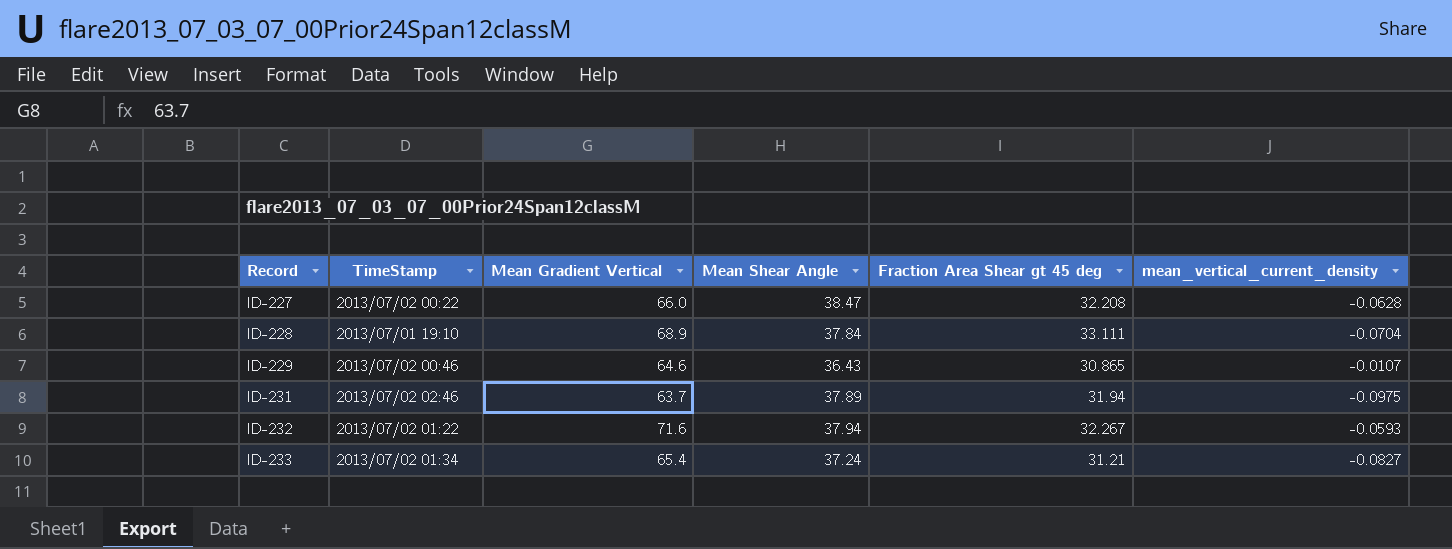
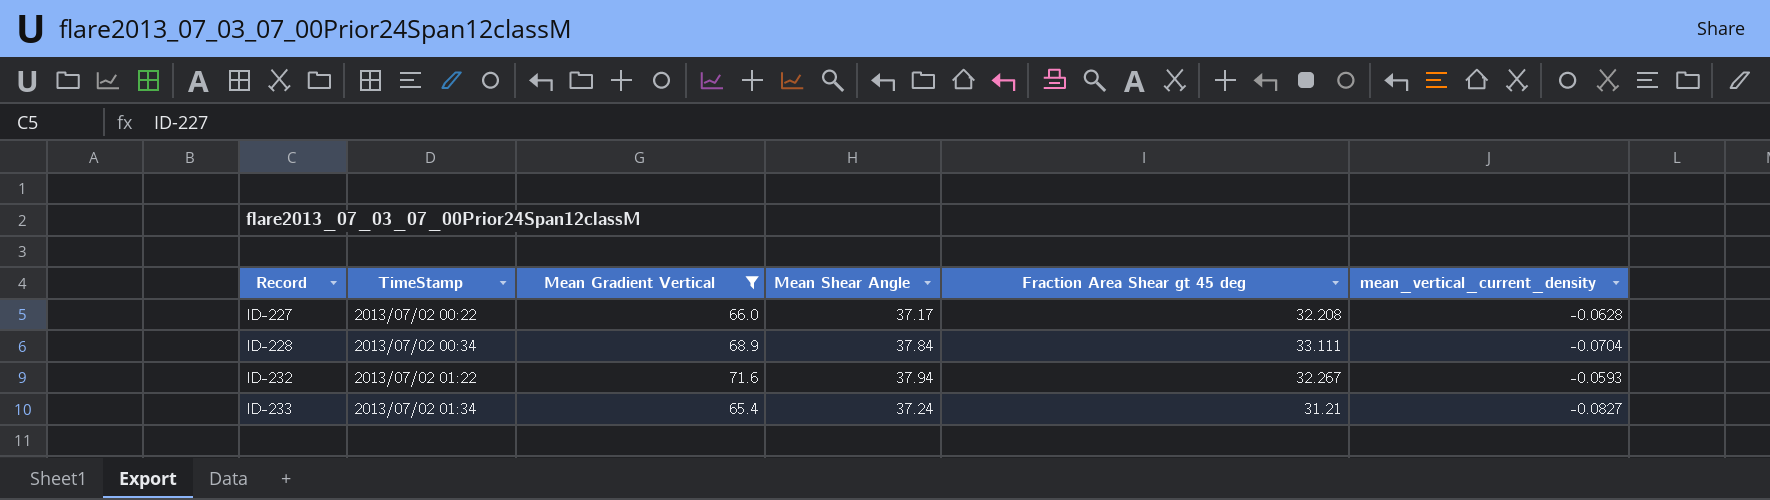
filter: none -> Mean Gradient Vertical >= 65.4
ID-227 | Mean Shear Angle: 38.47 -> 37.17
ID-228 | TimeStamp: 2013/07/01 19:10 -> 2013/07/02 00:34

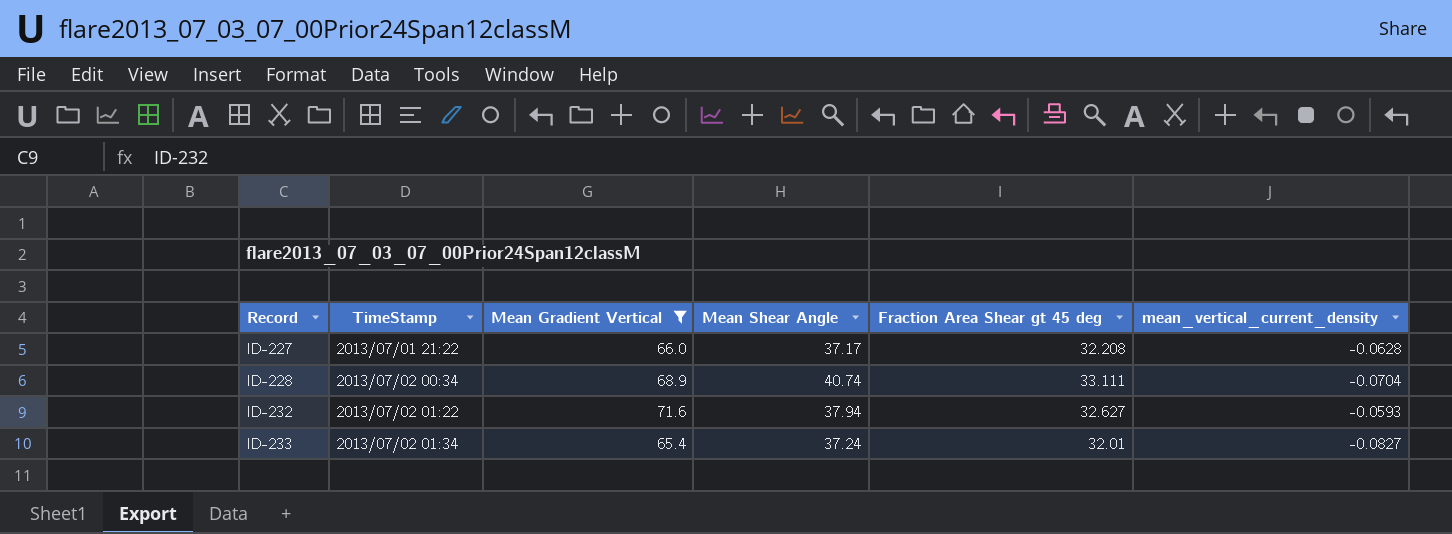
ID-227 | TimeStamp: 2013/07/02 00:22 -> 2013/07/01 21:22
ID-228 | Mean Shear Angle: 37.84 -> 40.74
ID-232 | Fraction Area Shear gt 45 deg: 32.267 -> 32.627
ID-233 | Fraction Area Shear gt 45 deg: 31.21 -> 32.01

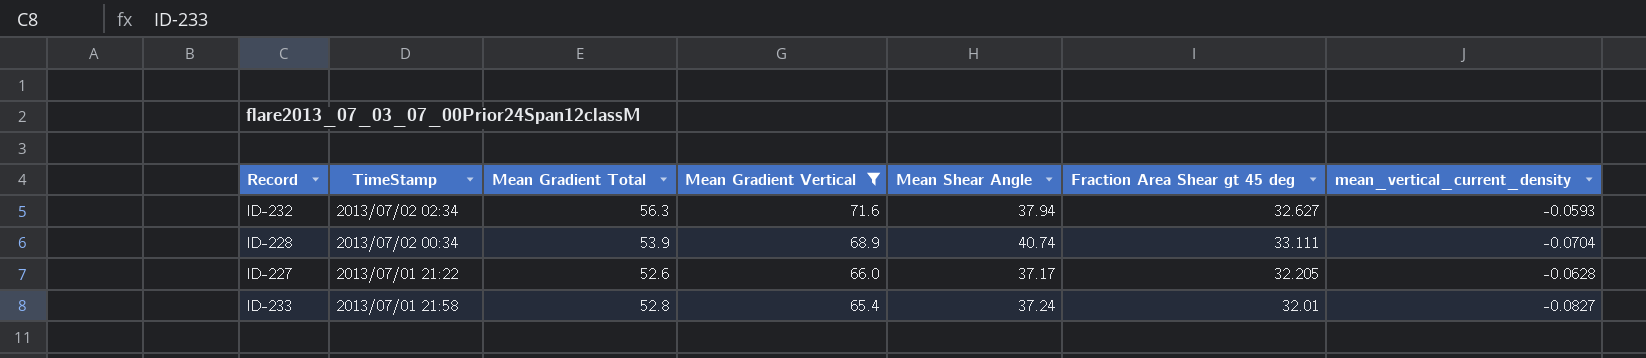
row order: Record ascending -> Mean Gradient Vertical descending
column Mean Gradient Total | position: none -> 3
ID-232 | TimeStamp: 2013/07/02 01:22 -> 2013/07/02 02:34
ID-227 | Fraction Area Shear gt 45 deg: 32.208 -> 32.205
ID-233 | TimeStamp: 2013/07/02 01:34 -> 2013/07/01 21:58

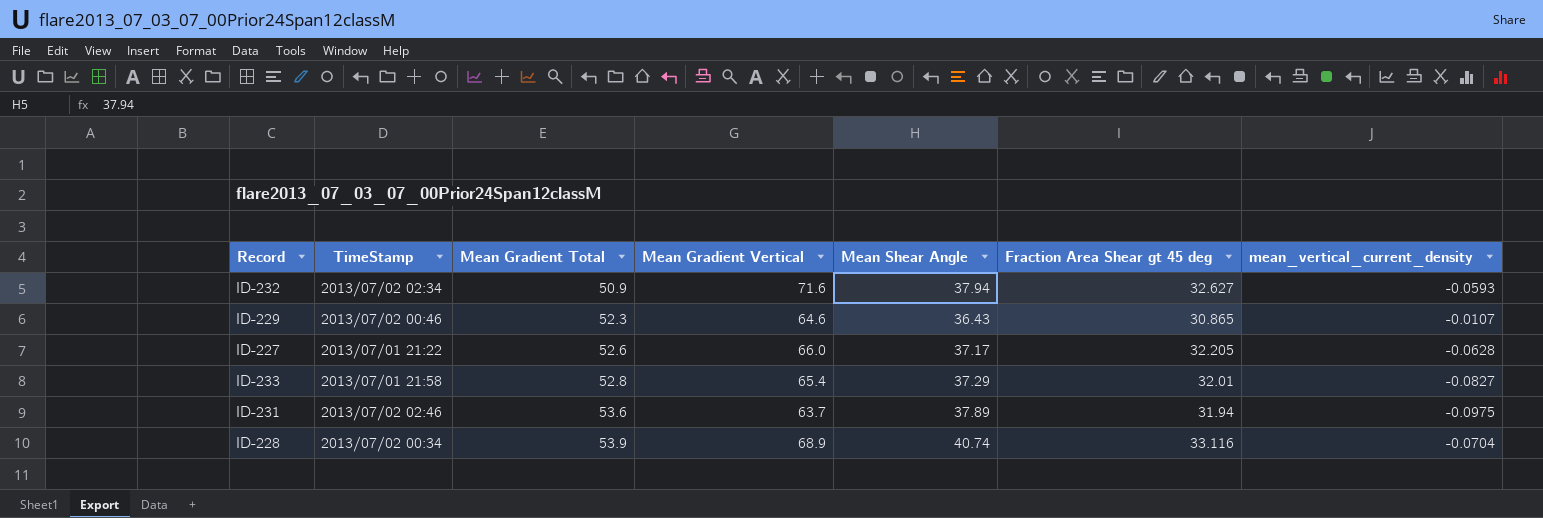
filter: Mean Gradient Vertical >= 65.4 -> none
row order: Mean Gradient Vertical descending -> Mean Gradient Total ascending
ID-232 | Mean Gradient Total: 56.3 -> 50.9
ID-233 | Mean Shear Angle: 37.24 -> 37.29
ID-228 | Fraction Area Shear gt 45 deg: 33.111 -> 33.116

